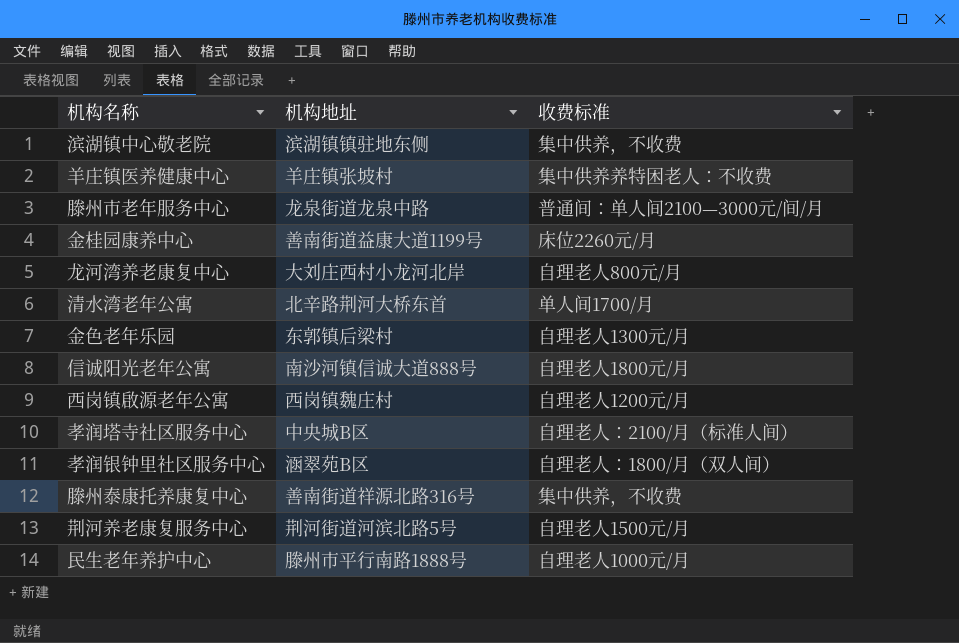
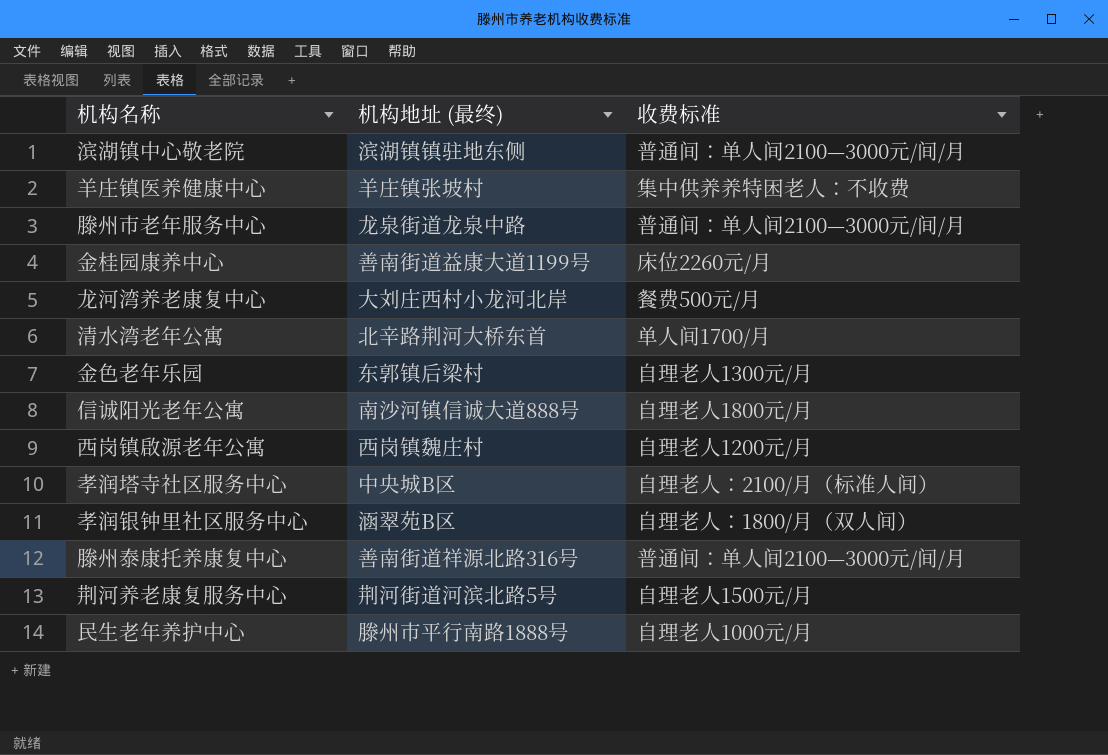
column name: 机构地址 -> 机构地址 (最终)
滨湖镇中心敬老院 | 收费标准: 集中供养，不收费 -> 普通间：单人间2100—3000元/间/月
龙河湾养老康复中心 | 收费标准: 自理老人800元/月 -> 餐费500元/月
滕州泰康托养康复中心 | 收费标准: 集中供养，不收费 -> 普通间：单人间2100—3000元/间/月

